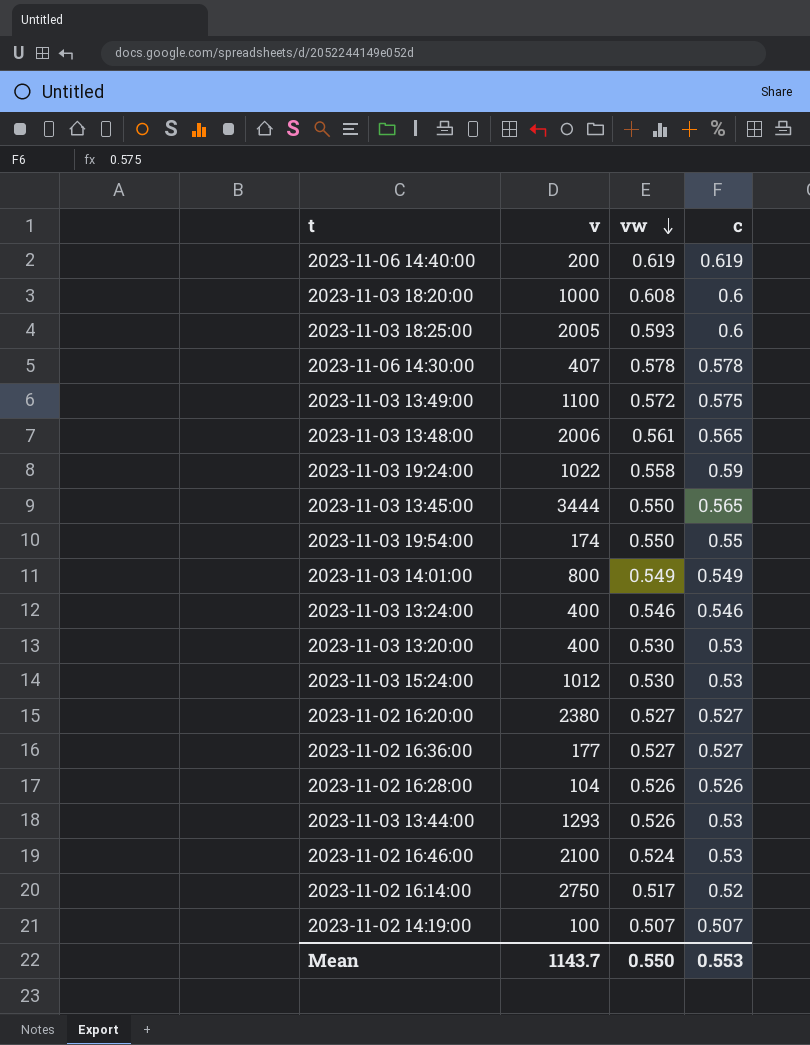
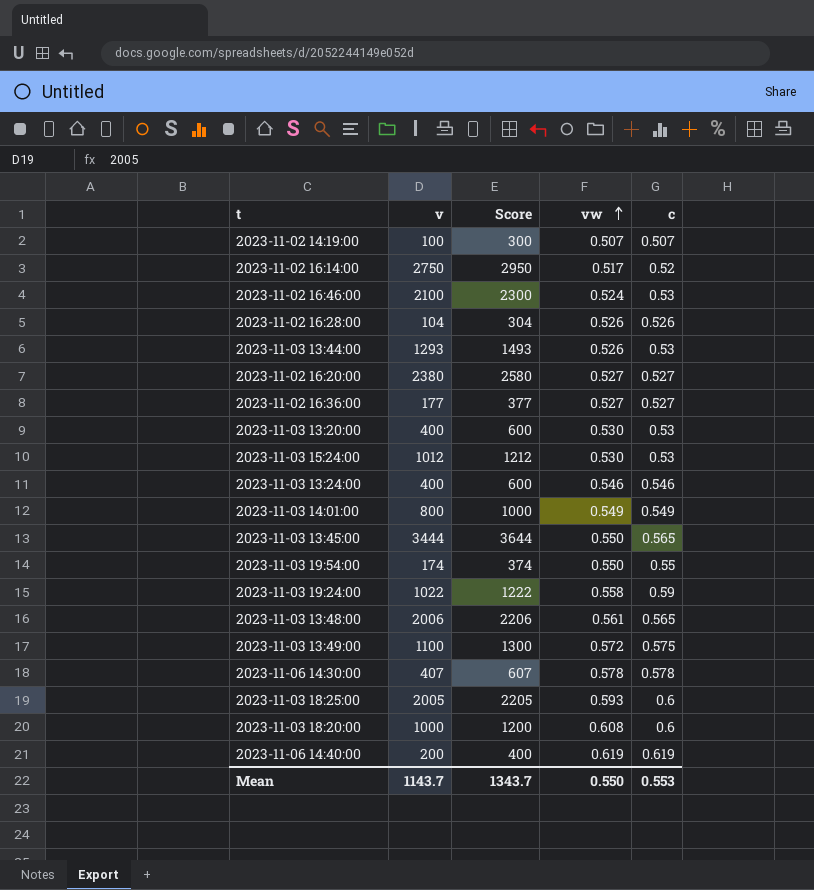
row order: vw descending -> vw ascending
column Score | formula: none -> [v] + 200

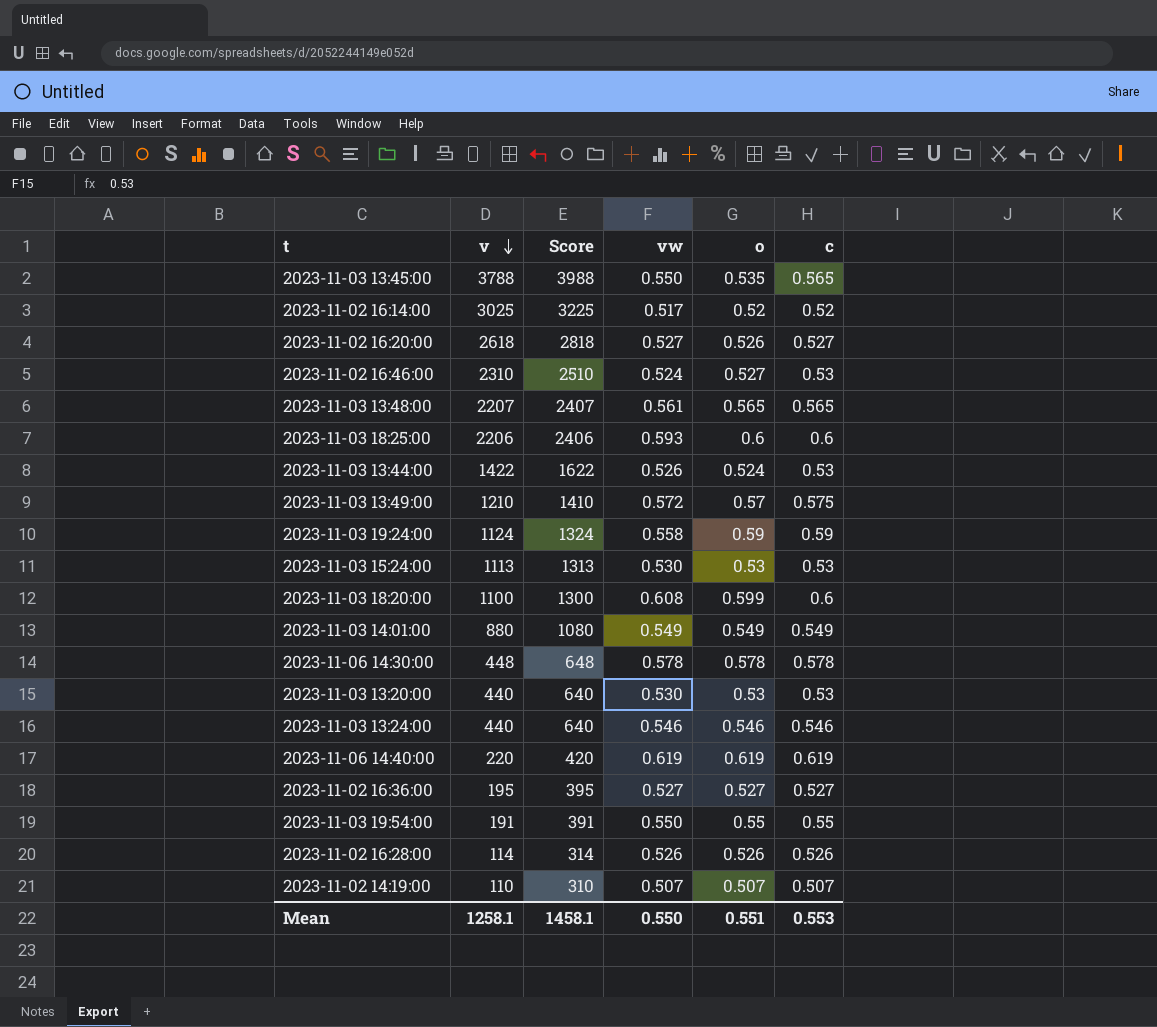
row order: vw ascending -> v descending
column o | position: none -> 5
2023-11-03 13:45:00 | v: 3444 -> 3788
2023-11-03 13:45:00 | Score: 3644 -> 3988
2023-11-02 16:14:00 | v: 2750 -> 3025
2023-11-02 16:14:00 | Score: 2950 -> 3225
2023-11-02 16:20:00 | v: 2380 -> 2618
2023-11-02 16:20:00 | Score: 2580 -> 2818
2023-11-02 16:46:00 | v: 2100 -> 2310
2023-11-02 16:46:00 | Score: 2300 -> 2510
2023-11-03 13:48:00 | v: 2006 -> 2207
2023-11-03 13:48:00 | Score: 2206 -> 2407
2023-11-03 18:25:00 | v: 2005 -> 2206
2023-11-03 18:25:00 | Score: 2205 -> 2406
2023-11-03 13:44:00 | v: 1293 -> 1422
2023-11-03 13:44:00 | Score: 1493 -> 1622
2023-11-03 13:49:00 | v: 1100 -> 1210
2023-11-03 13:49:00 | Score: 1300 -> 1410
2023-11-03 19:24:00 | v: 1022 -> 1124
2023-11-03 19:24:00 | Score: 1222 -> 1324
2023-11-03 15:24:00 | v: 1012 -> 1113
2023-11-03 15:24:00 | Score: 1212 -> 1313
2023-11-03 18:20:00 | v: 1000 -> 1100
2023-11-03 18:20:00 | Score: 1200 -> 1300
2023-11-03 14:01:00 | v: 800 -> 880
2023-11-03 14:01:00 | Score: 1000 -> 1080
2023-11-06 14:30:00 | v: 407 -> 448
2023-11-06 14:30:00 | Score: 607 -> 648
2023-11-03 13:20:00 | v: 400 -> 440
2023-11-03 13:20:00 | Score: 600 -> 640
2023-11-03 13:24:00 | v: 400 -> 440
2023-11-03 13:24:00 | Score: 600 -> 640
2023-11-06 14:40:00 | v: 200 -> 220
2023-11-06 14:40:00 | Score: 400 -> 420
2023-11-02 16:36:00 | v: 177 -> 195
2023-11-02 16:36:00 | Score: 377 -> 395
2023-11-03 19:54:00 | v: 174 -> 191
2023-11-03 19:54:00 | Score: 374 -> 391
2023-11-02 16:28:00 | v: 104 -> 114
2023-11-02 16:28:00 | Score: 304 -> 314
2023-11-02 14:19:00 | v: 100 -> 110
2023-11-02 14:19:00 | Score: 300 -> 310
Mean | v: 1143.7 -> 1258.1
Mean | Score: 1343.7 -> 1458.1

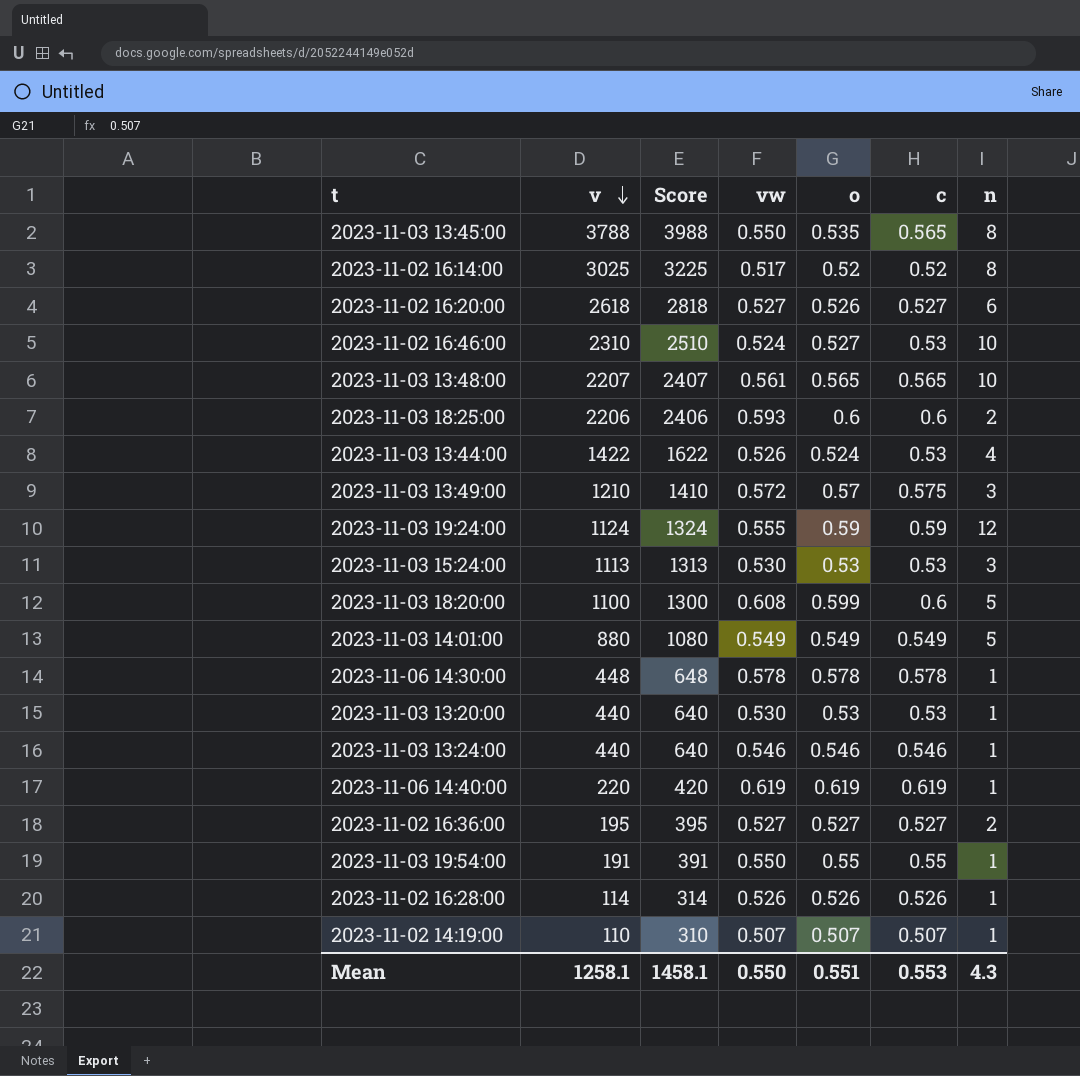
column n | position: none -> 7
2023-11-03 19:24:00 | vw: 0.558 -> 0.555

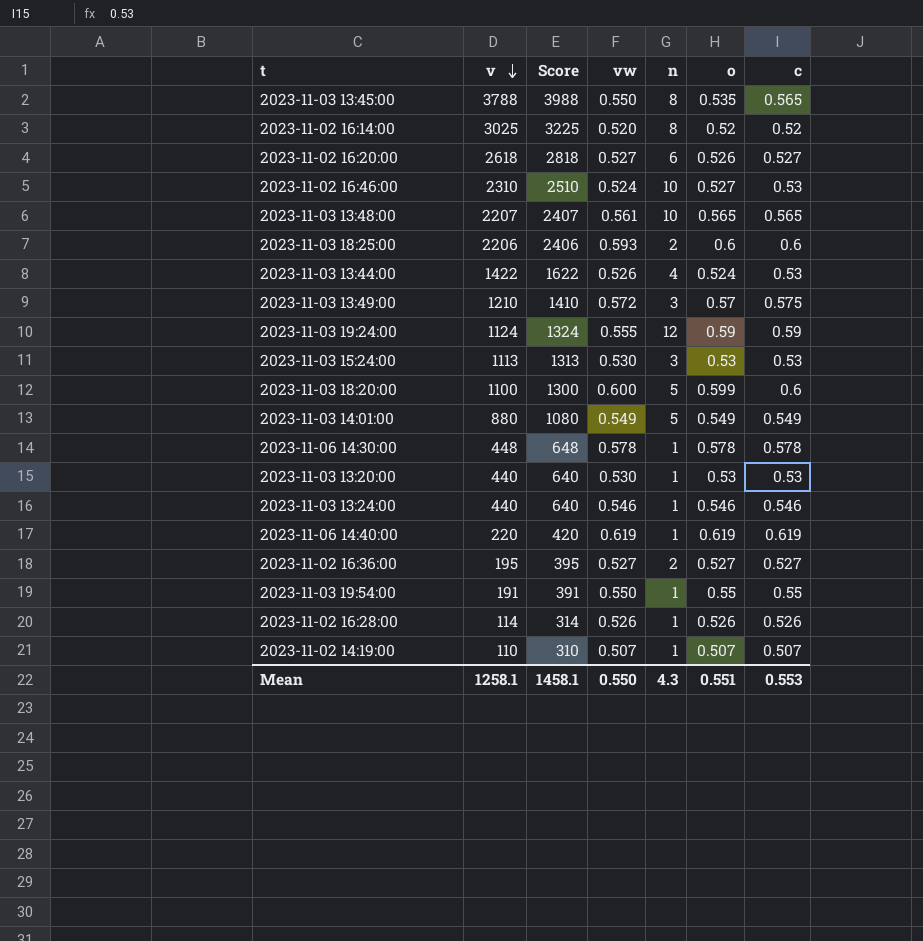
column n | position: 7 -> 5
2023-11-02 16:14:00 | vw: 0.517 -> 0.520
2023-11-03 18:20:00 | vw: 0.608 -> 0.600

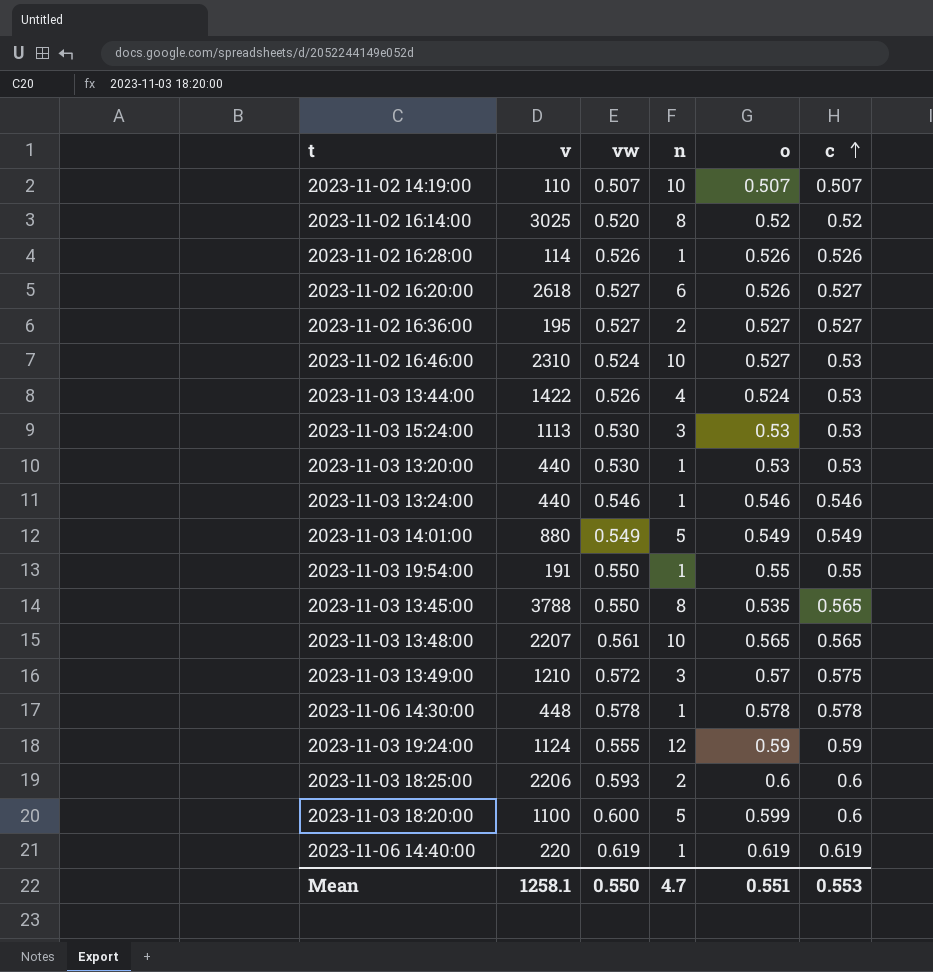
row order: v descending -> c ascending
column Score | formula: [v] + 200 -> none
2023-11-02 14:19:00 | n: 1 -> 10
Mean | n: 4.3 -> 4.7

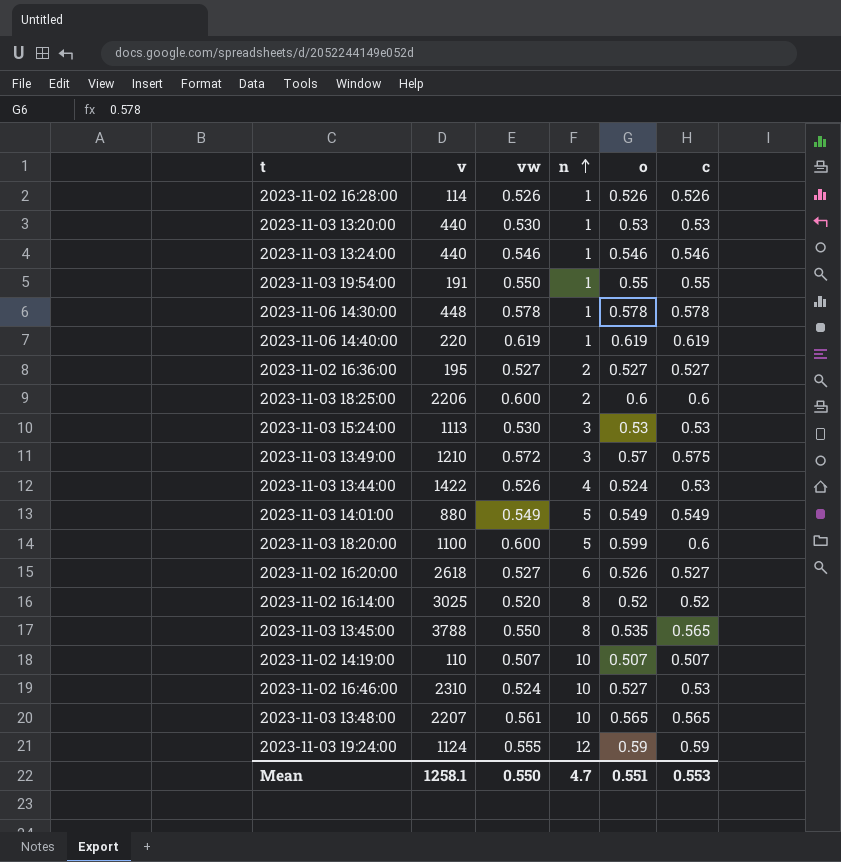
row order: c ascending -> n ascending
2023-11-03 18:25:00 | vw: 0.593 -> 0.600

